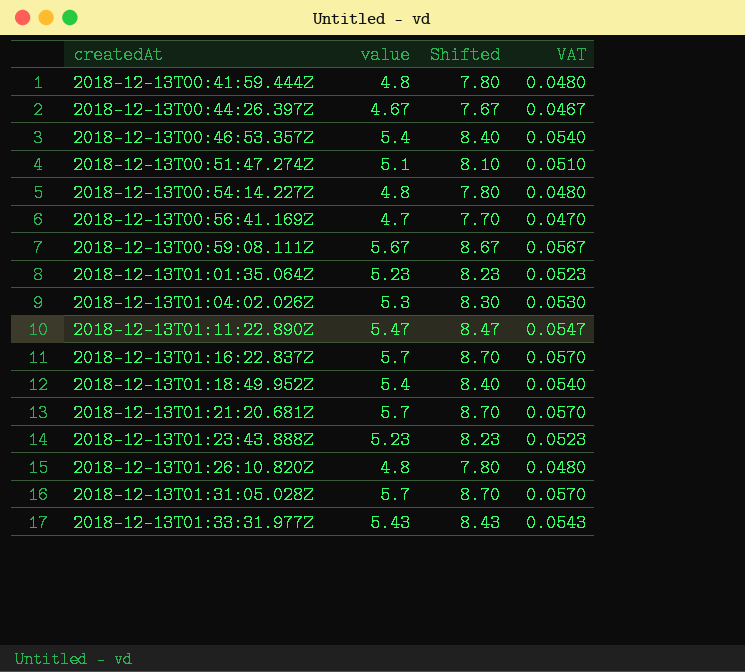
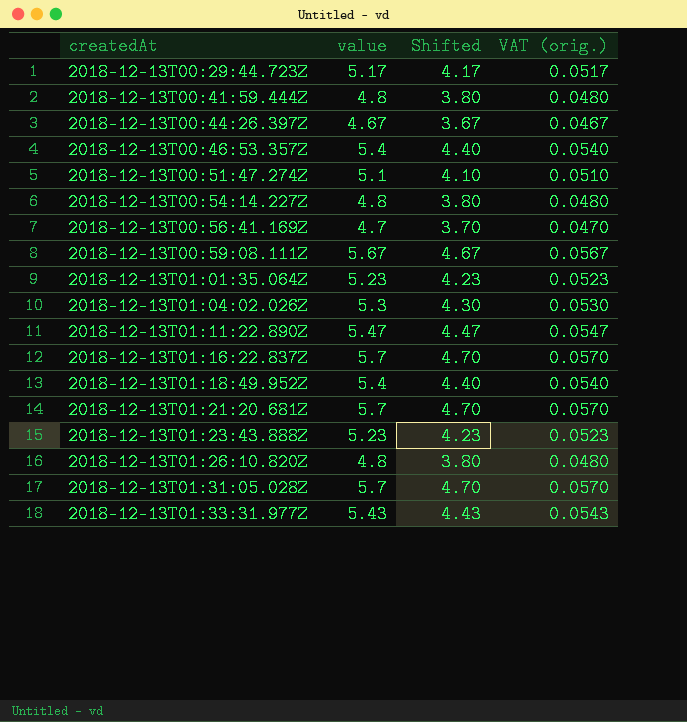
column Shifted | formula: [value] + 3 -> [value] - 1
column name: VAT -> VAT (orig.)
row 2018-12-13T00:29:44.723Z: none -> 5.17 | 4.17 | 0.0517

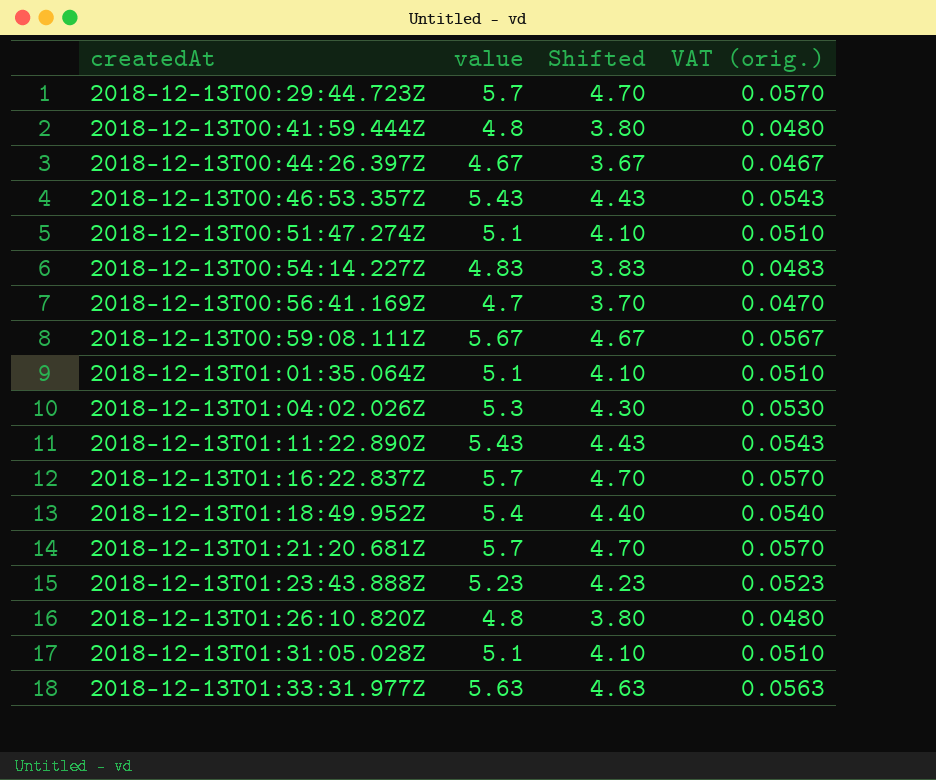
2018-12-13T00:29:44.723Z | value: 5.17 -> 5.7
2018-12-13T00:29:44.723Z | Shifted: 4.17 -> 4.70
2018-12-13T00:29:44.723Z | VAT (orig.): 0.0517 -> 0.0570
2018-12-13T00:46:53.357Z | value: 5.4 -> 5.43
2018-12-13T00:46:53.357Z | Shifted: 4.40 -> 4.43
2018-12-13T00:46:53.357Z | VAT (orig.): 0.0540 -> 0.0543
2018-12-13T00:54:14.227Z | value: 4.8 -> 4.83
2018-12-13T00:54:14.227Z | Shifted: 3.80 -> 3.83
2018-12-13T00:54:14.227Z | VAT (orig.): 0.0480 -> 0.0483
2018-12-13T01:01:35.064Z | value: 5.23 -> 5.1
2018-12-13T01:01:35.064Z | Shifted: 4.23 -> 4.10
2018-12-13T01:01:35.064Z | VAT (orig.): 0.0523 -> 0.0510
2018-12-13T01:11:22.890Z | value: 5.47 -> 5.43
2018-12-13T01:11:22.890Z | Shifted: 4.47 -> 4.43
2018-12-13T01:11:22.890Z | VAT (orig.): 0.0547 -> 0.0543
2018-12-13T01:31:05.028Z | value: 5.7 -> 5.1
2018-12-13T01:31:05.028Z | Shifted: 4.70 -> 4.10
2018-12-13T01:31:05.028Z | VAT (orig.): 0.0570 -> 0.0510
2018-12-13T01:33:31.977Z | value: 5.43 -> 5.63
2018-12-13T01:33:31.977Z | Shifted: 4.43 -> 4.63
2018-12-13T01:33:31.977Z | VAT (orig.): 0.0543 -> 0.0563

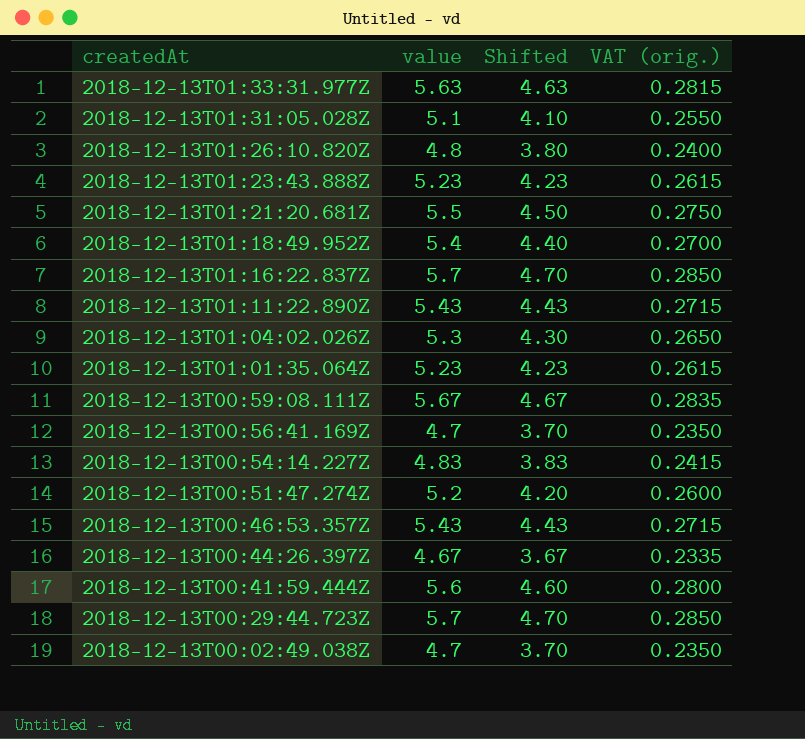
row order: createdAt ascending -> createdAt descending
column VAT (orig.) | formula: [value] * 0.01 -> [value] * 0.05
2018-12-13T01:21:20.681Z | value: 5.7 -> 5.5
2018-12-13T01:21:20.681Z | Shifted: 4.70 -> 4.50
2018-12-13T01:01:35.064Z | value: 5.1 -> 5.23
2018-12-13T01:01:35.064Z | Shifted: 4.10 -> 4.23
2018-12-13T00:51:47.274Z | value: 5.1 -> 5.2
2018-12-13T00:51:47.274Z | Shifted: 4.10 -> 4.20
2018-12-13T00:41:59.444Z | value: 4.8 -> 5.6
2018-12-13T00:41:59.444Z | Shifted: 3.80 -> 4.60
row 2018-12-13T00:02:49.038Z: none -> 4.7 | 3.70 | 0.2350

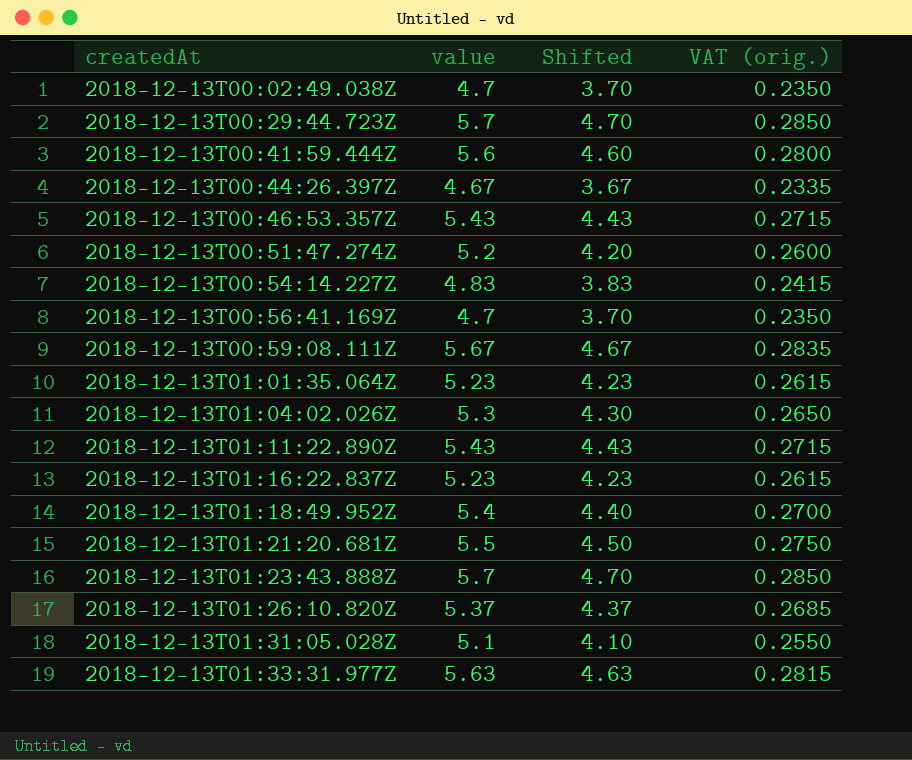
row order: createdAt descending -> createdAt ascending
2018-12-13T01:16:22.837Z | value: 5.7 -> 5.23
2018-12-13T01:16:22.837Z | Shifted: 4.70 -> 4.23
2018-12-13T01:16:22.837Z | VAT (orig.): 0.2850 -> 0.2615
2018-12-13T01:23:43.888Z | value: 5.23 -> 5.7
2018-12-13T01:23:43.888Z | Shifted: 4.23 -> 4.70
2018-12-13T01:23:43.888Z | VAT (orig.): 0.2615 -> 0.2850
2018-12-13T01:26:10.820Z | value: 4.8 -> 5.37
2018-12-13T01:26:10.820Z | Shifted: 3.80 -> 4.37
2018-12-13T01:26:10.820Z | VAT (orig.): 0.2400 -> 0.2685

